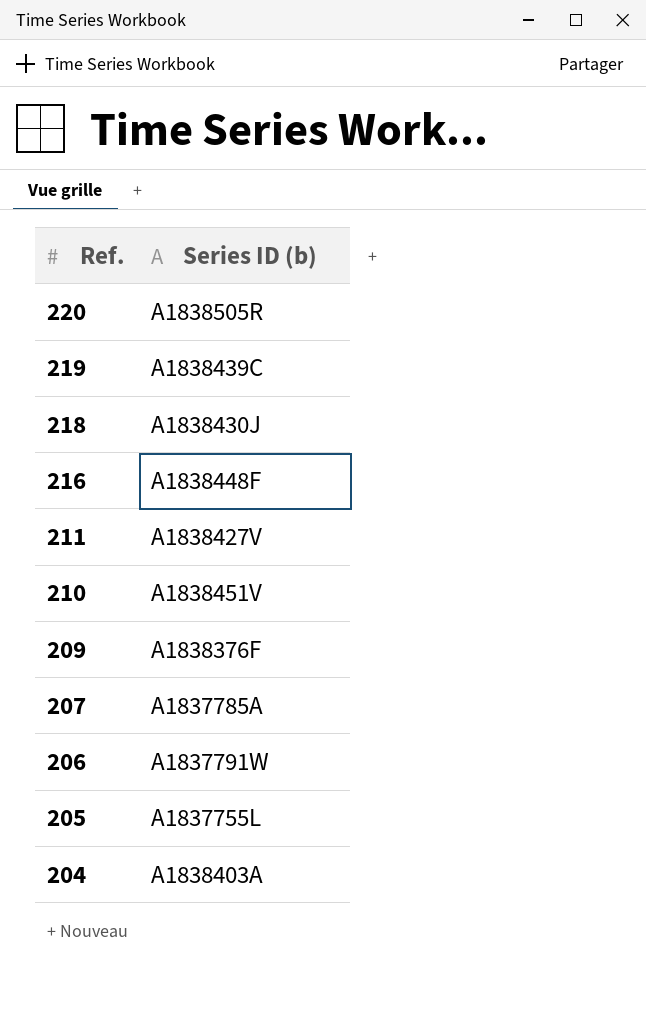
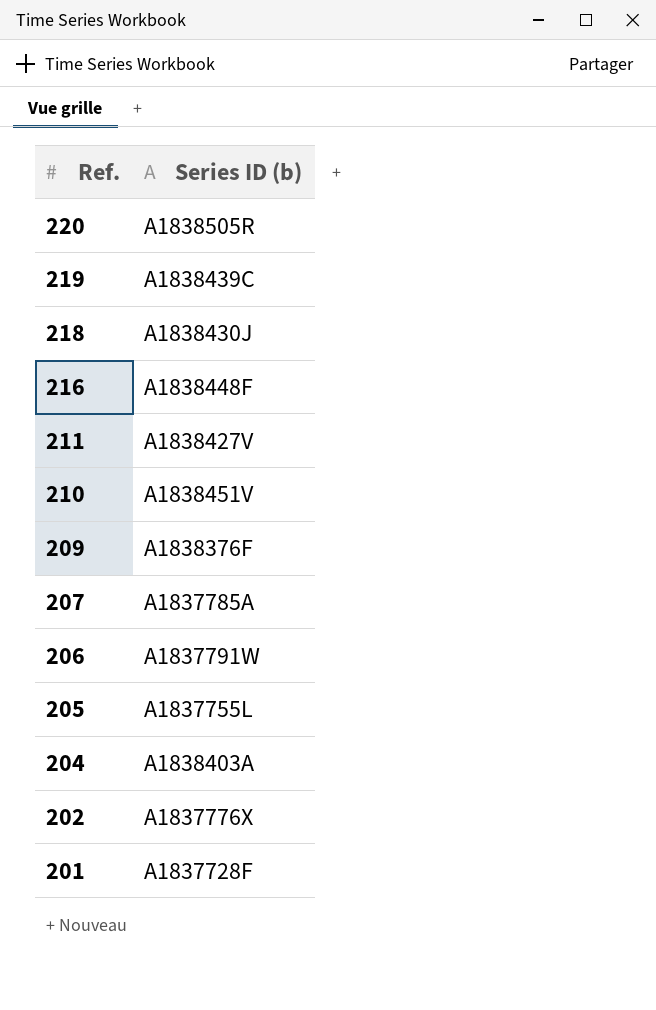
row 202: none -> A1837776X
row 201: none -> A1837728F

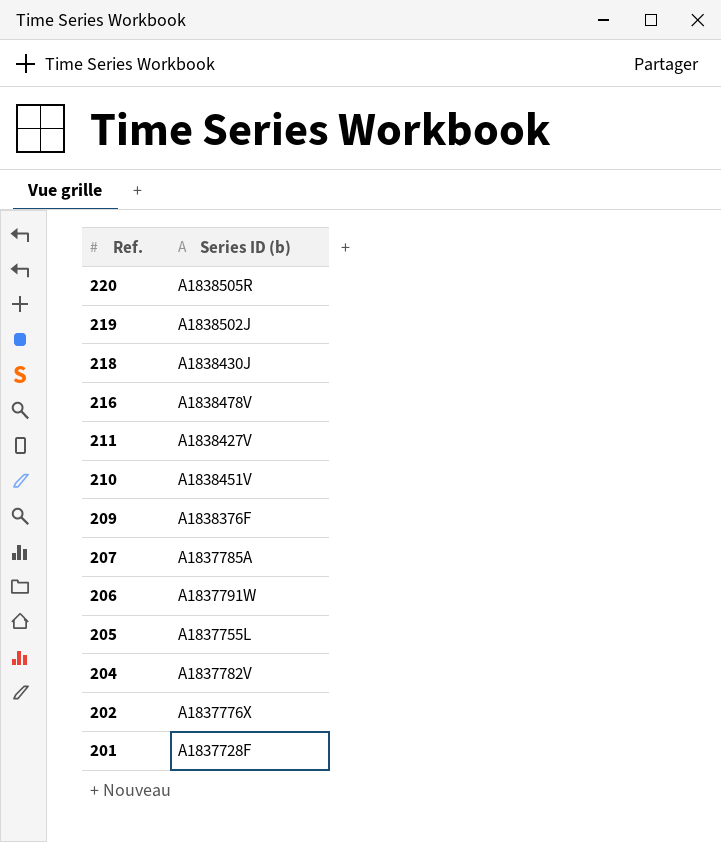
219 | Series ID (b): A1838439C -> A1838502J
216 | Series ID (b): A1838448F -> A1838478V
204 | Series ID (b): A1838403A -> A1837782V

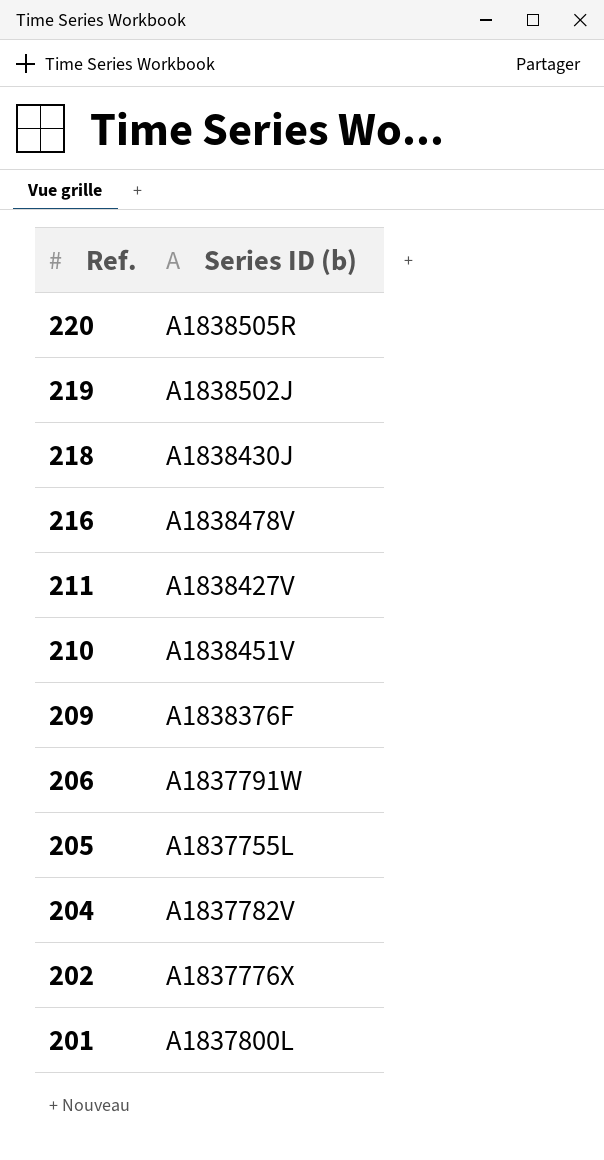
row 207: A1837785A -> none
201 | Series ID (b): A1837728F -> A1837800L

